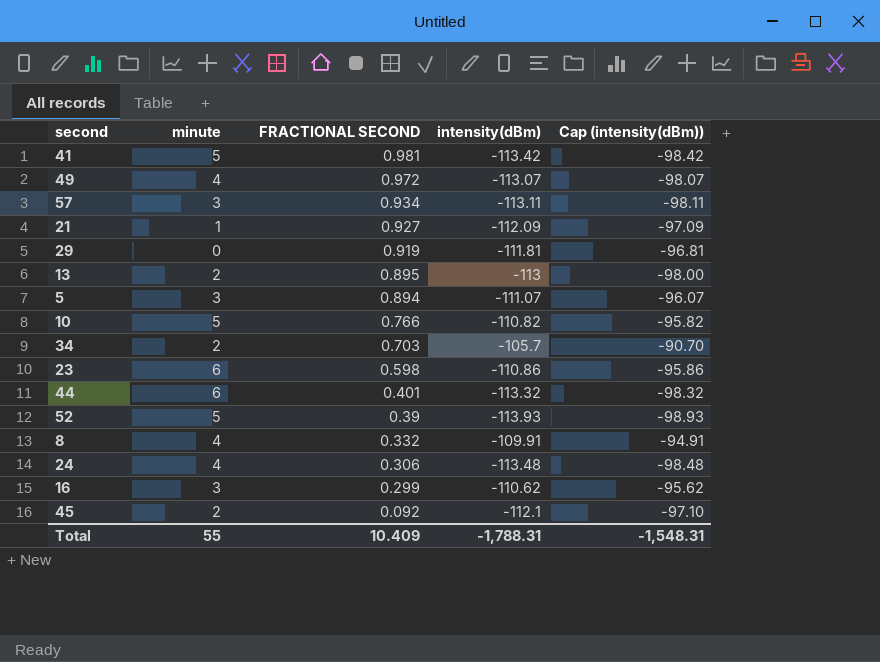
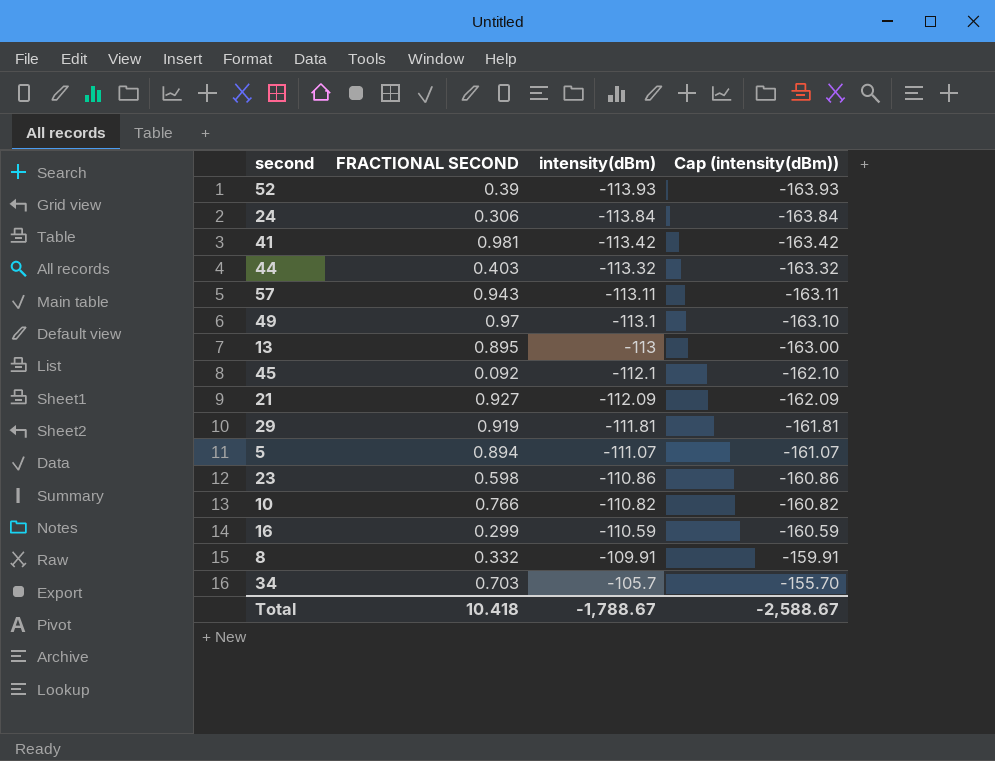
row order: FRACTIONAL SECOND descending -> intensity(dBm) ascending
column minute | position: 2 -> none
column Cap (intensity(dBm)) | formula: [intensity(dBm)] + 15 -> [intensity(dBm)] - 50
24 | intensity(dBm): -113.48 -> -113.84
44 | FRACTIONAL SECOND: 0.401 -> 0.403
57 | FRACTIONAL SECOND: 0.934 -> 0.943
49 | FRACTIONAL SECOND: 0.972 -> 0.97
49 | intensity(dBm): -113.07 -> -113.1
16 | intensity(dBm): -110.62 -> -110.59
Total | FRACTIONAL SECOND: 10.409 -> 10.418
Total | intensity(dBm): -1,788.31 -> -1,788.67
Total | Cap (intensity(dBm)): -1,548.31 -> -2,588.67

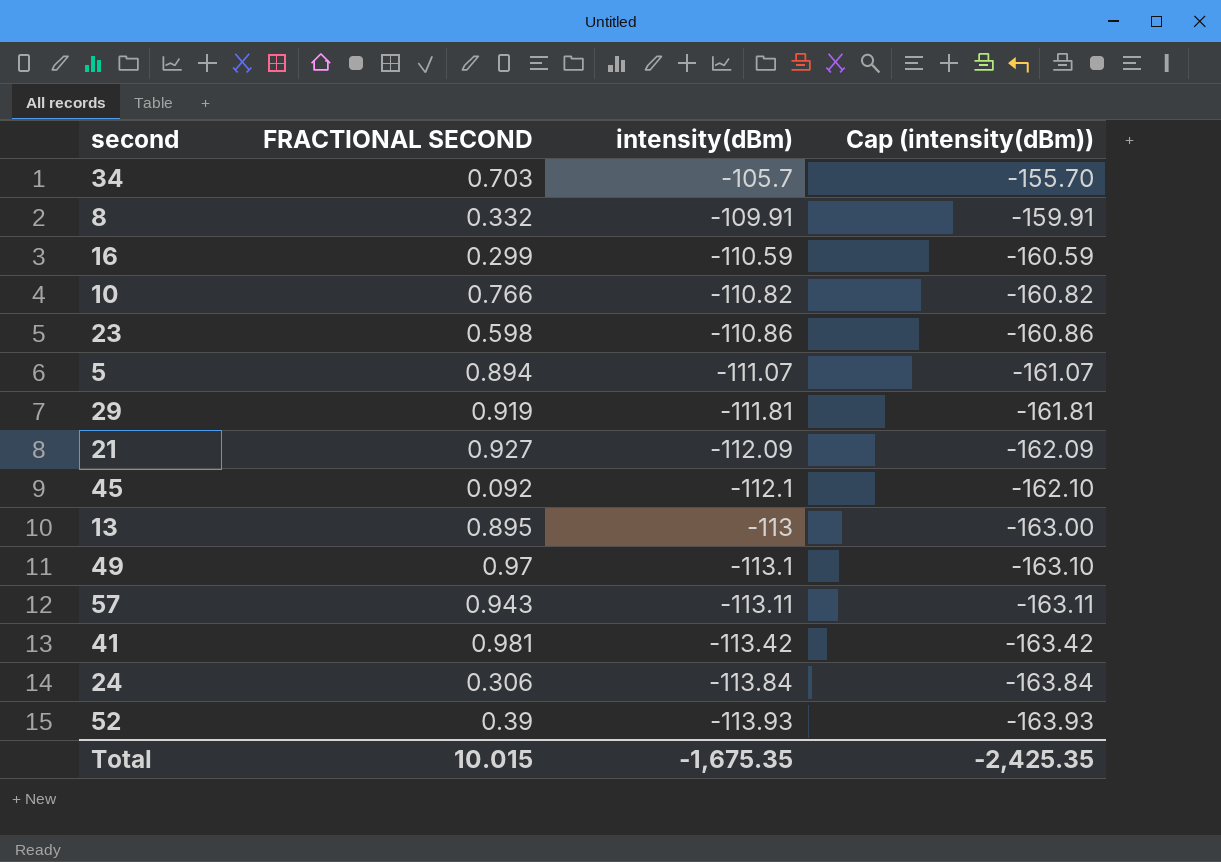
row order: intensity(dBm) ascending -> intensity(dBm) descending
row 44: 0.403 | -113.32 | -163.32 -> none
Total | FRACTIONAL SECOND: 10.418 -> 10.015
Total | intensity(dBm): -1,788.67 -> -1,675.35
Total | Cap (intensity(dBm)): -2,588.67 -> -2,425.35

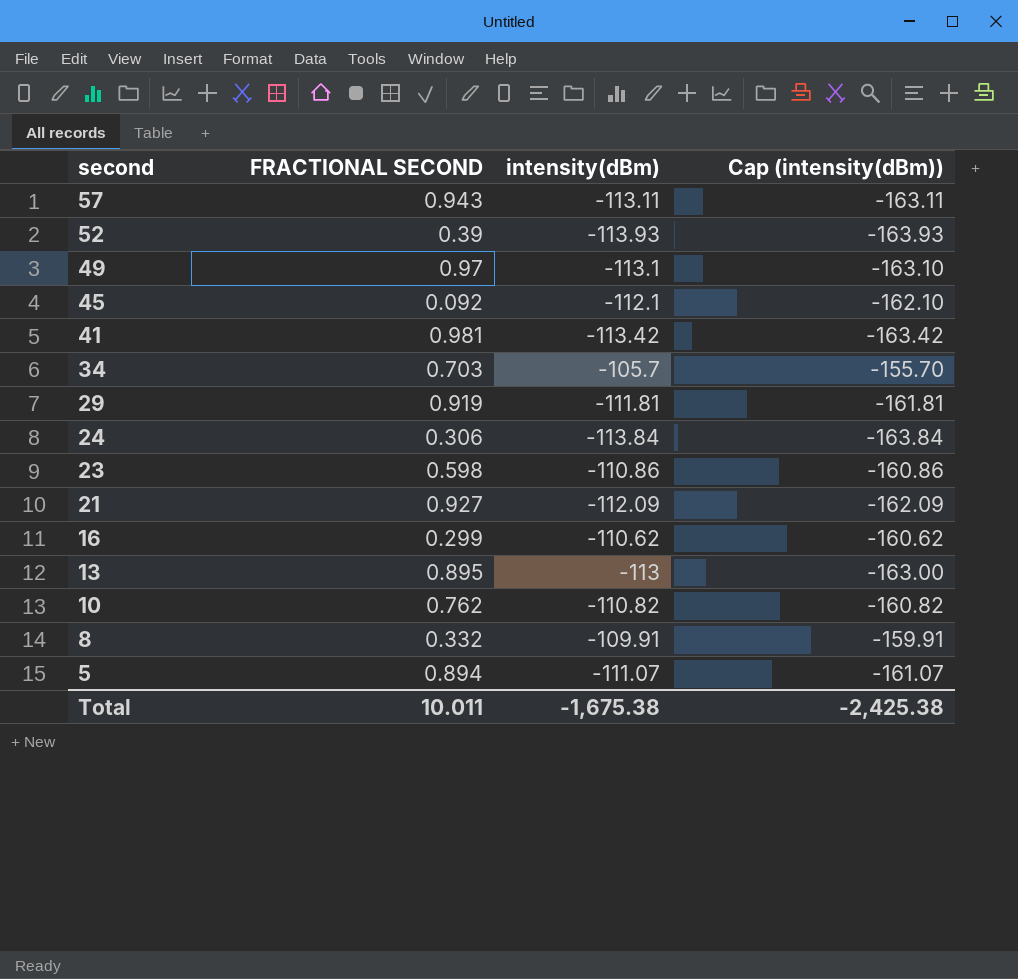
row order: intensity(dBm) descending -> second descending
16 | intensity(dBm): -110.59 -> -110.62
16 | Cap (intensity(dBm)): -160.59 -> -160.62
10 | FRACTIONAL SECOND: 0.766 -> 0.762
Total | FRACTIONAL SECOND: 10.015 -> 10.011
Total | intensity(dBm): -1,675.35 -> -1,675.38
Total | Cap (intensity(dBm)): -2,425.35 -> -2,425.38

